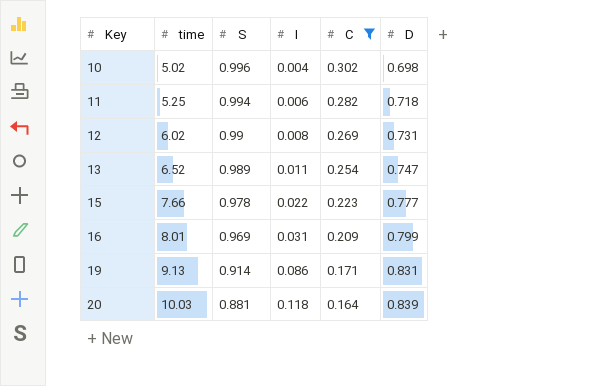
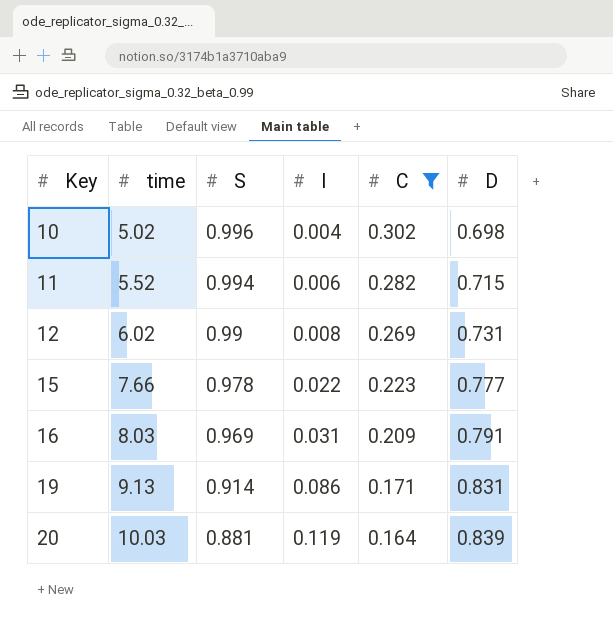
row 13: 6.52 | 0.989 | 0.011 | 0.254 | 0.747 -> none
11 | time: 5.25 -> 5.52
11 | D: 0.718 -> 0.715
16 | time: 8.01 -> 8.03
16 | D: 0.799 -> 0.791
20 | I: 0.118 -> 0.119

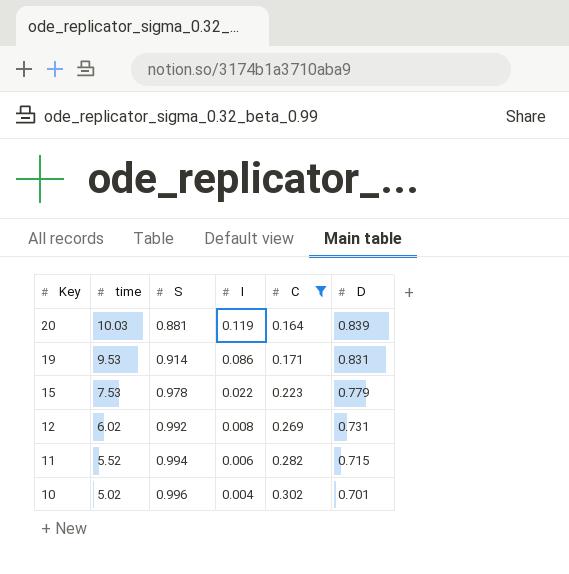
row order: Key ascending -> Key descending
row 16: 8.03 | 0.969 | 0.031 | 0.209 | 0.791 -> none
19 | time: 9.13 -> 9.53
15 | time: 7.66 -> 7.53
15 | D: 0.777 -> 0.779
12 | S: 0.99 -> 0.992
10 | D: 0.698 -> 0.701

